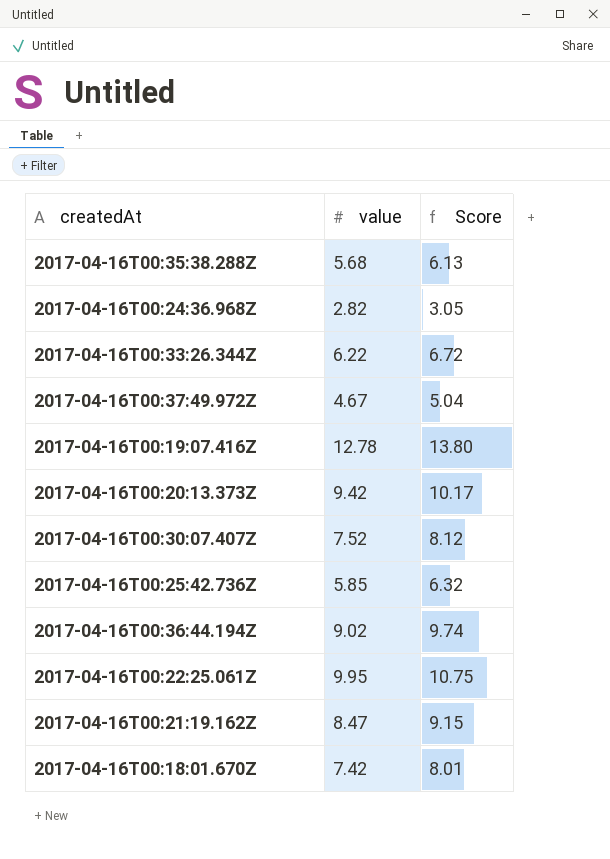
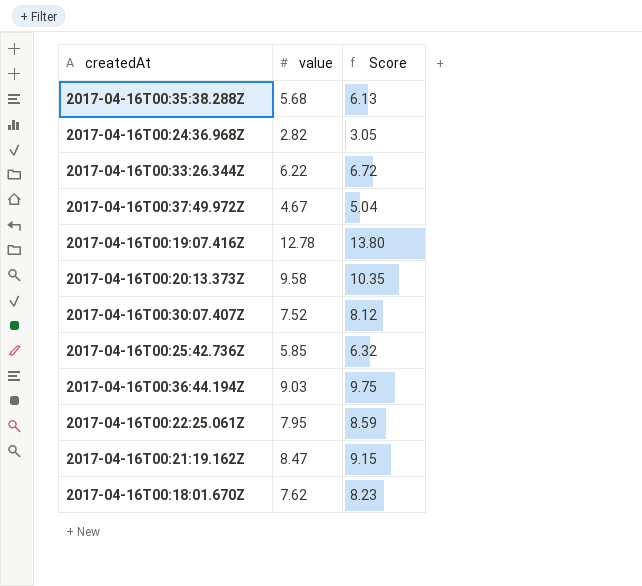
2017-04-16T00:20:13.373Z | value: 9.42 -> 9.58
2017-04-16T00:20:13.373Z | Score: 10.17 -> 10.35
2017-04-16T00:36:44.194Z | value: 9.02 -> 9.03
2017-04-16T00:36:44.194Z | Score: 9.74 -> 9.75
2017-04-16T00:22:25.061Z | value: 9.95 -> 7.95
2017-04-16T00:22:25.061Z | Score: 10.75 -> 8.59
2017-04-16T00:18:01.670Z | value: 7.42 -> 7.62
2017-04-16T00:18:01.670Z | Score: 8.01 -> 8.23

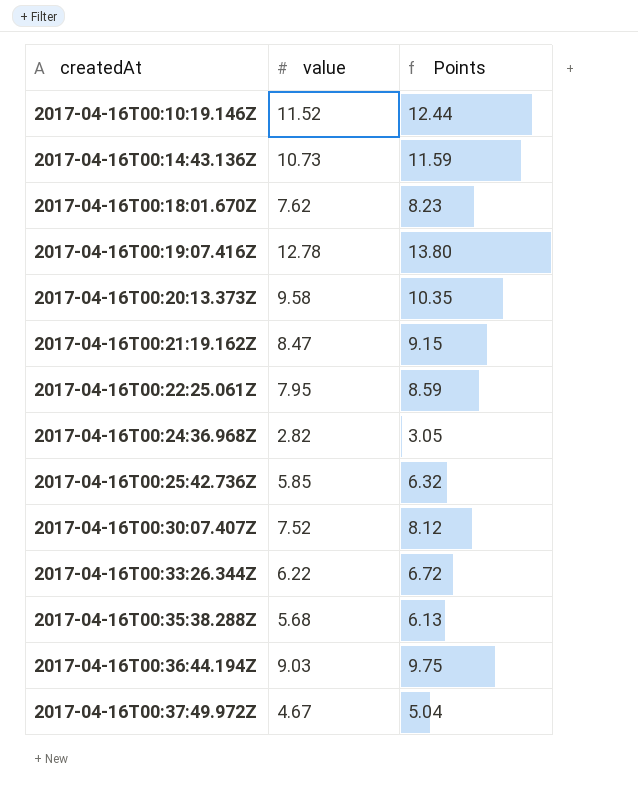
row order: none -> createdAt ascending
column name: Score -> Points
row 2017-04-16T00:10:19.146Z: none -> 11.52 | 12.44
row 2017-04-16T00:14:43.136Z: none -> 10.73 | 11.59

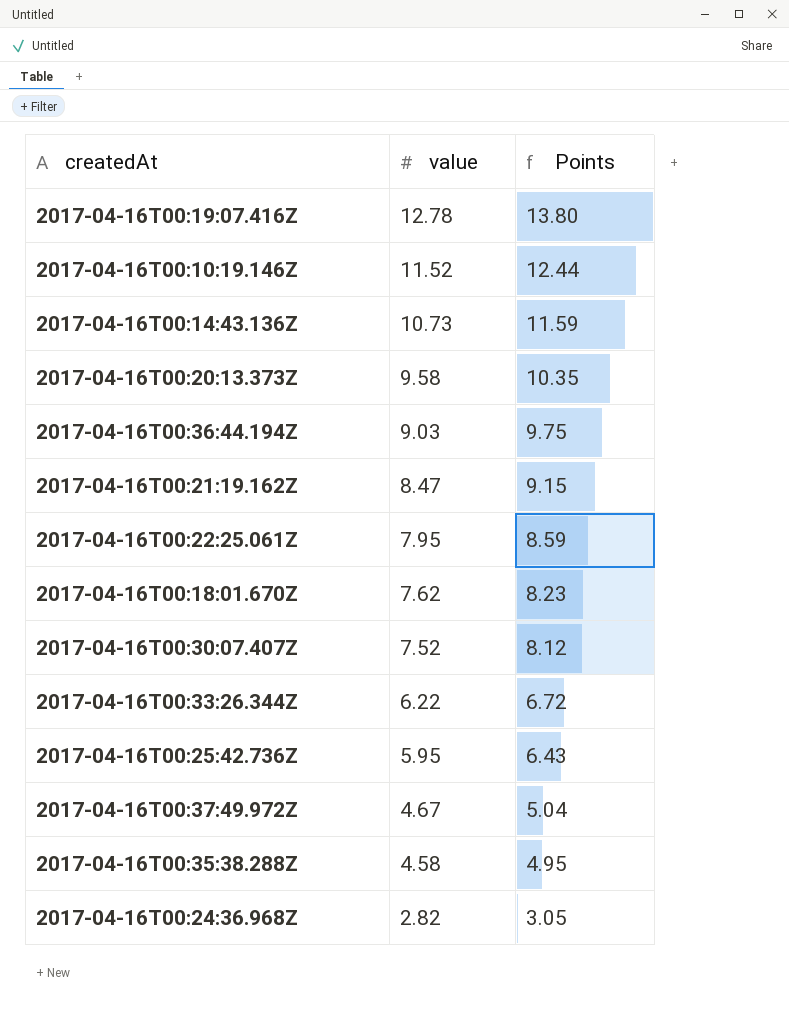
row order: createdAt ascending -> value descending
2017-04-16T00:25:42.736Z | value: 5.85 -> 5.95
2017-04-16T00:25:42.736Z | Points: 6.32 -> 6.43
2017-04-16T00:35:38.288Z | value: 5.68 -> 4.58
2017-04-16T00:35:38.288Z | Points: 6.13 -> 4.95

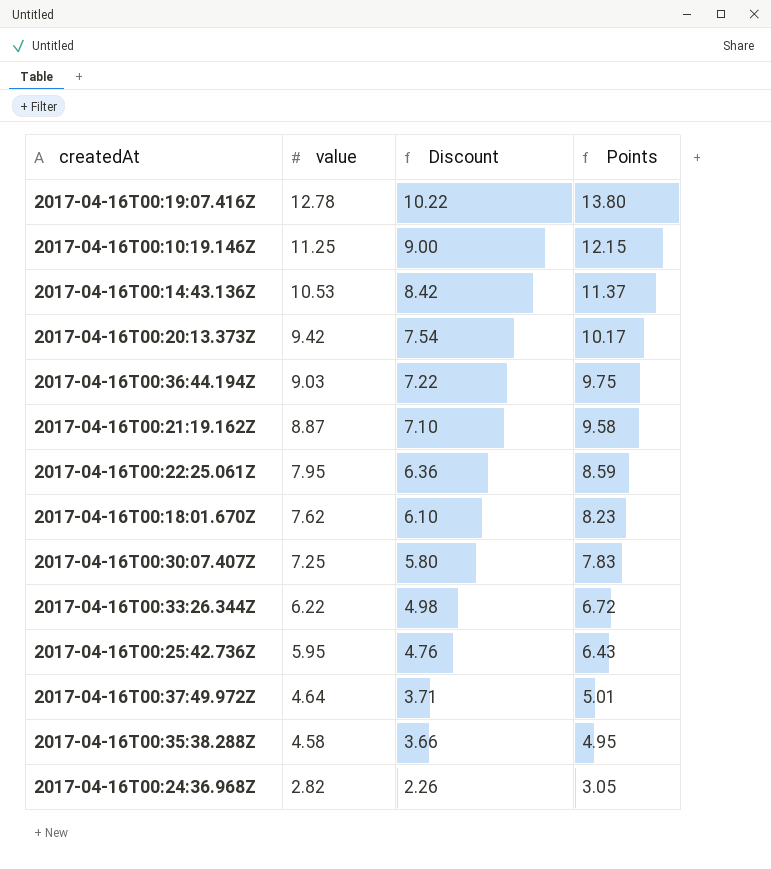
column Discount | formula: none -> [value] * 0.8
2017-04-16T00:10:19.146Z | value: 11.52 -> 11.25
2017-04-16T00:10:19.146Z | Points: 12.44 -> 12.15
2017-04-16T00:14:43.136Z | value: 10.73 -> 10.53
2017-04-16T00:14:43.136Z | Points: 11.59 -> 11.37
2017-04-16T00:20:13.373Z | value: 9.58 -> 9.42
2017-04-16T00:20:13.373Z | Points: 10.35 -> 10.17
2017-04-16T00:21:19.162Z | value: 8.47 -> 8.87
2017-04-16T00:21:19.162Z | Points: 9.15 -> 9.58
2017-04-16T00:30:07.407Z | value: 7.52 -> 7.25
2017-04-16T00:30:07.407Z | Points: 8.12 -> 7.83
2017-04-16T00:37:49.972Z | value: 4.67 -> 4.64
2017-04-16T00:37:49.972Z | Points: 5.04 -> 5.01

